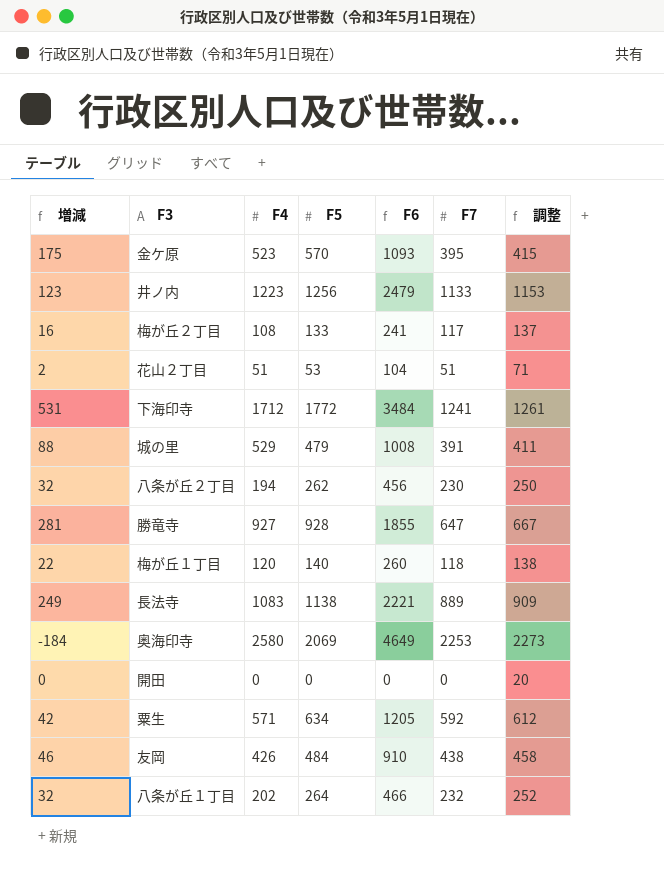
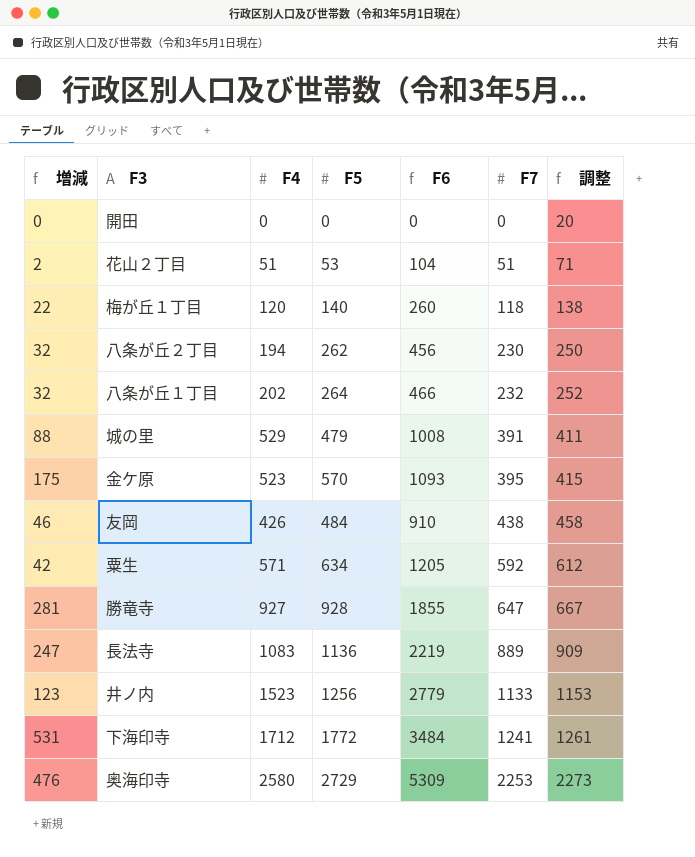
row order: none -> F7 ascending
row 梅が丘２丁目: 16 | 108 | 133 | 241 | 117 | 137 -> none
長法寺 | 増減: 249 -> 247
長法寺 | F5: 1138 -> 1136
長法寺 | F6: 2221 -> 2219
井ノ内 | F4: 1223 -> 1523
井ノ内 | F6: 2479 -> 2779
奥海印寺 | 増減: -184 -> 476
奥海印寺 | F5: 2069 -> 2729
奥海印寺 | F6: 4649 -> 5309

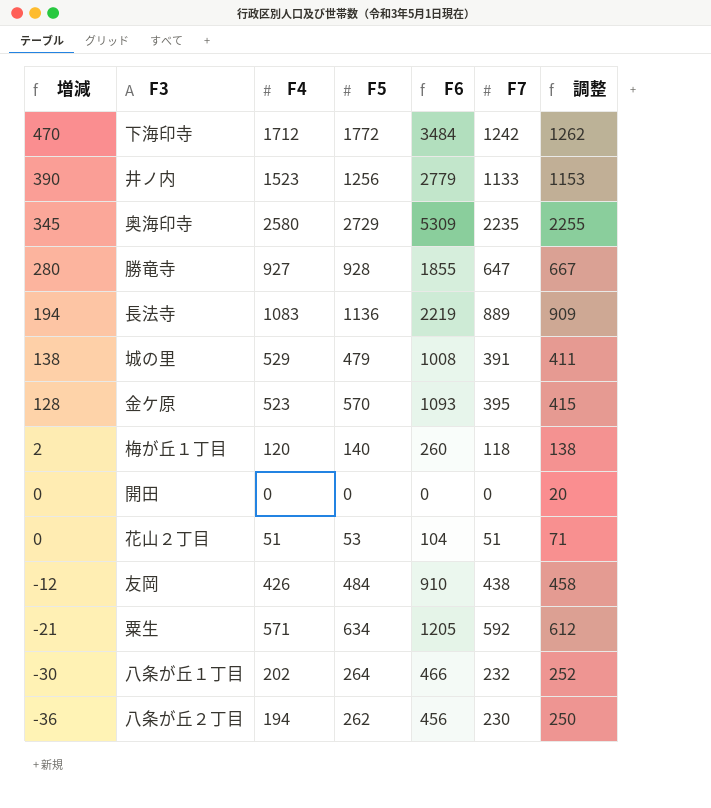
row order: F7 ascending -> 増減 descending
column 増減 | formula: [F5] - [F7] -> [F4] - [F7]
下海印寺 | F7: 1241 -> 1242
下海印寺 | 調整: 1261 -> 1262
奥海印寺 | F7: 2253 -> 2235
奥海印寺 | 調整: 2273 -> 2255

